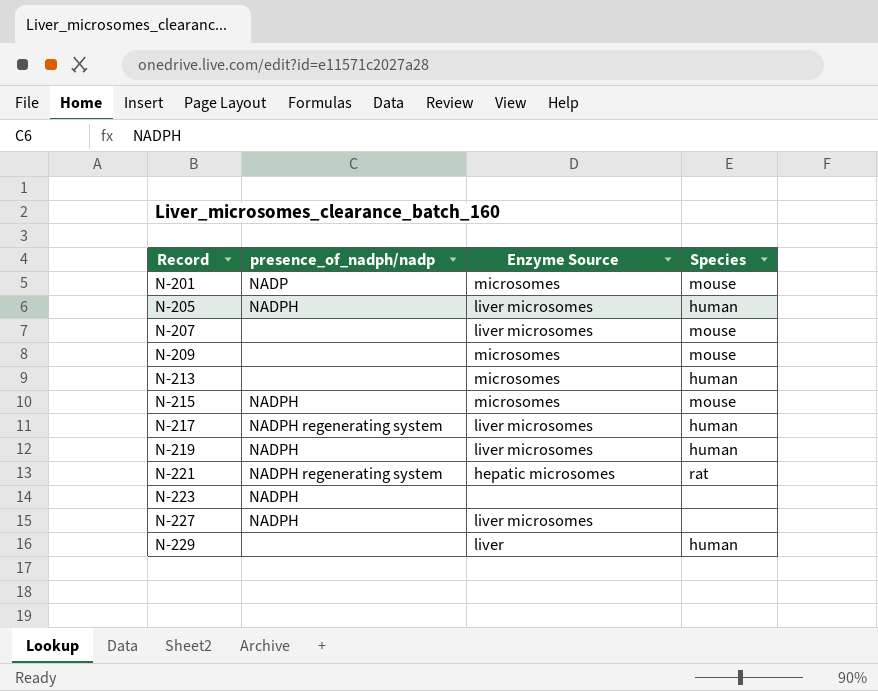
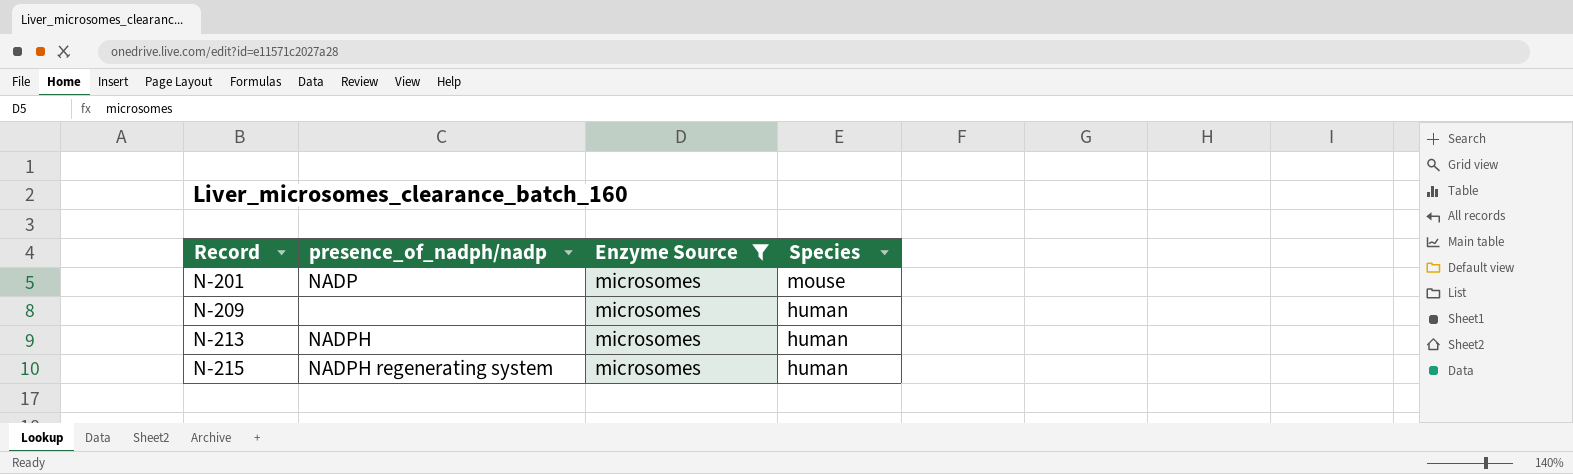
filter: none -> Enzyme Source = microsomes
N-209 | Species: mouse -> human
N-213 | presence_of_nadph/nadp: none -> NADPH
N-215 | presence_of_nadph/nadp: NADPH -> NADPH regenerating system
N-215 | Species: mouse -> human

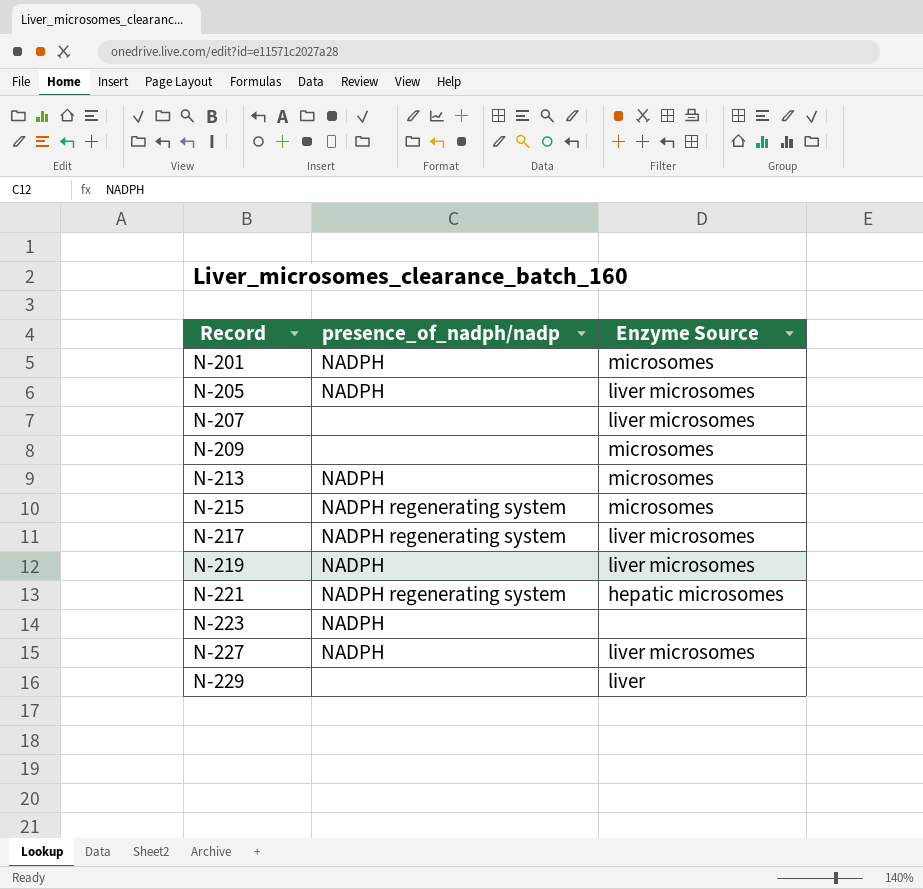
filter: Enzyme Source = microsomes -> none
column Species | position: 4 -> none
N-201 | presence_of_nadph/nadp: NADP -> NADPH

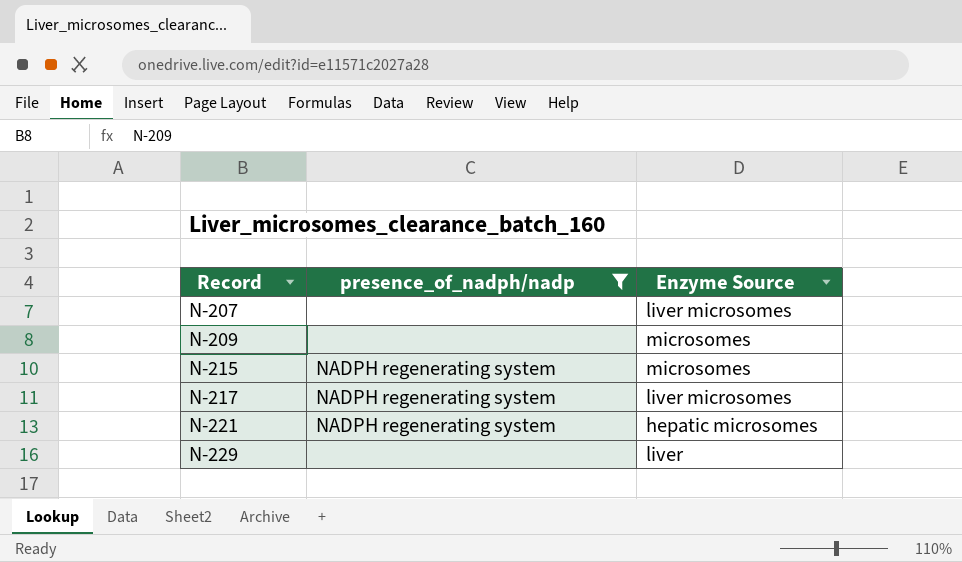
filter: none -> presence_of_nadph/nadp != NADPH

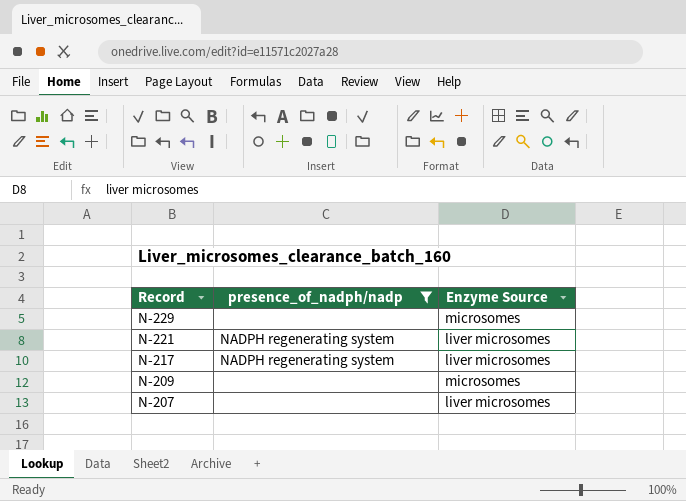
row order: Record ascending -> Record descending
row N-215: NADPH regenerating system | microsomes -> none
N-229 | Enzyme Source: liver -> microsomes
N-221 | Enzyme Source: hepatic microsomes -> liver microsomes

